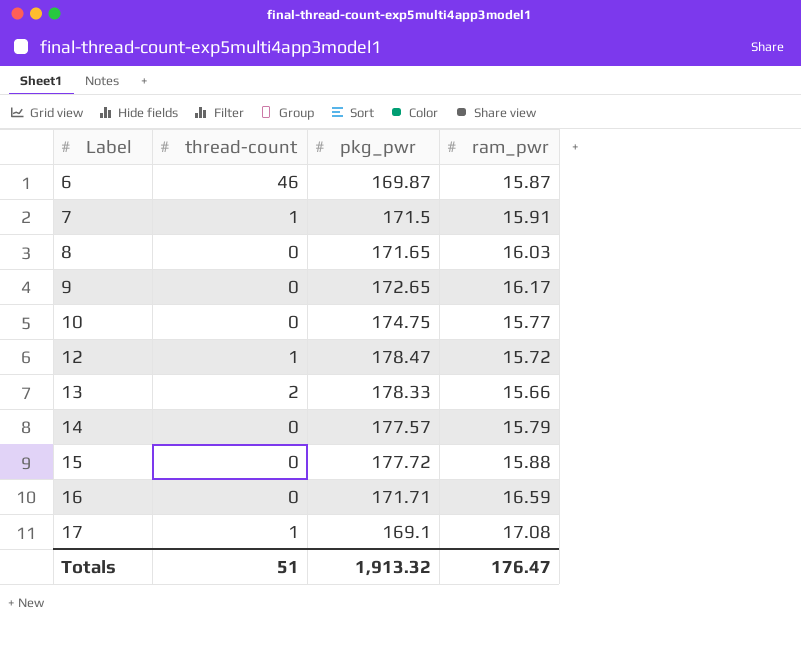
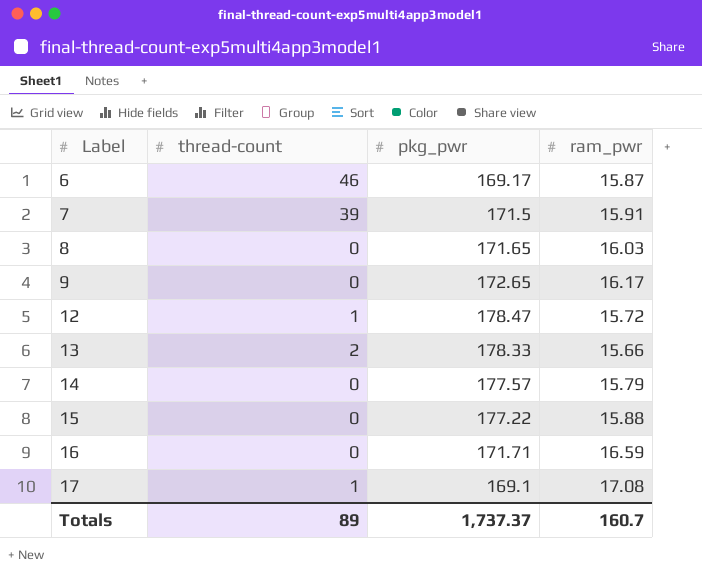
row 10: 0 | 174.75 | 15.77 -> none
6 | pkg_pwr: 169.87 -> 169.17
7 | thread-count: 1 -> 39
15 | pkg_pwr: 177.72 -> 177.22
Totals | thread-count: 51 -> 89
Totals | pkg_pwr: 1,913.32 -> 1,737.37
Totals | ram_pwr: 176.47 -> 160.7

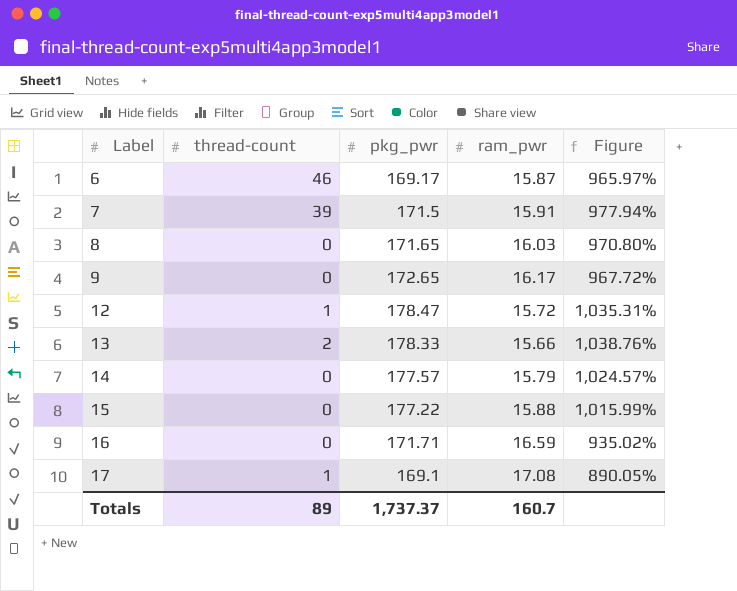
column Figure | formula: none -> ([pkg_pwr] - [ram_pwr]) / [ram_pwr]

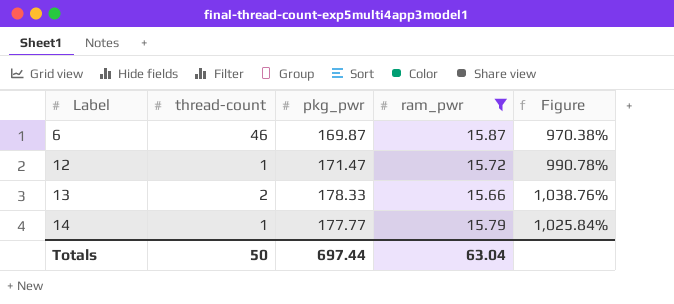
filter: none -> ram_pwr <= 15.87
6 | pkg_pwr: 169.17 -> 169.87
6 | Figure: 965.97% -> 970.38%
12 | pkg_pwr: 178.47 -> 171.47
12 | Figure: 1,035.31% -> 990.78%
14 | thread-count: 0 -> 1
14 | pkg_pwr: 177.57 -> 177.77
14 | Figure: 1,024.57% -> 1,025.84%
Totals | thread-count: 89 -> 50
Totals | pkg_pwr: 1,737.37 -> 697.44
Totals | ram_pwr: 160.7 -> 63.04

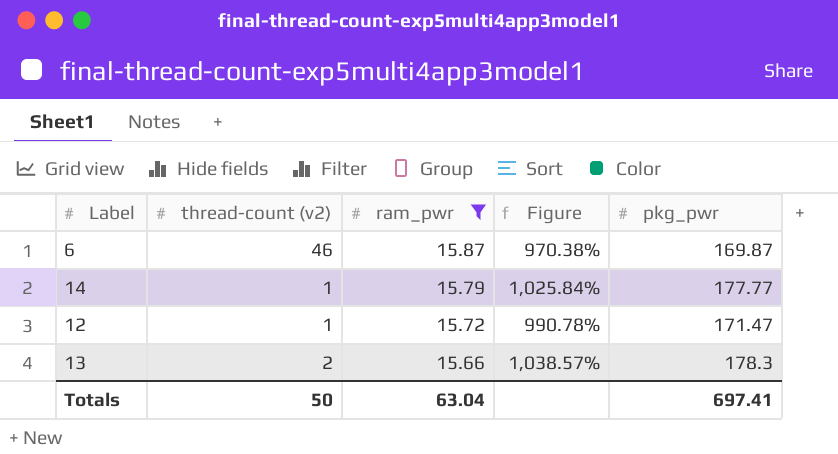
row order: Label ascending -> ram_pwr descending
column name: thread-count -> thread-count (v2)
column pkg_pwr | position: 3 -> 5
13 | Figure: 1,038.76% -> 1,038.57%
13 | pkg_pwr: 178.33 -> 178.3
Totals | pkg_pwr: 697.44 -> 697.41

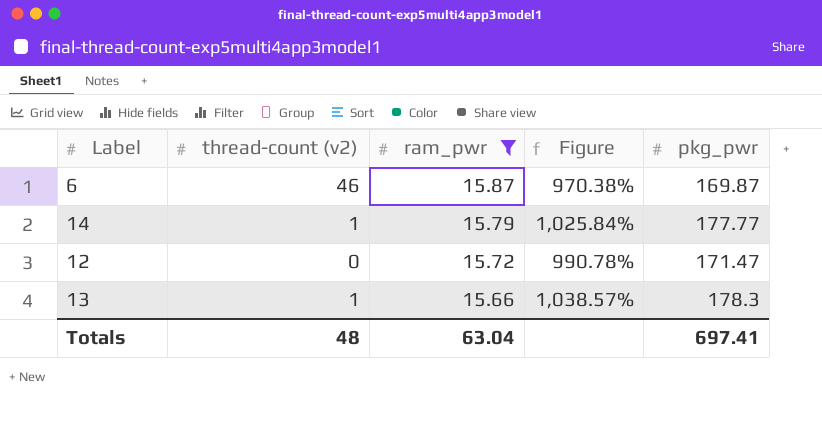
12 | thread-count (v2): 1 -> 0
13 | thread-count (v2): 2 -> 1
Totals | thread-count (v2): 50 -> 48

